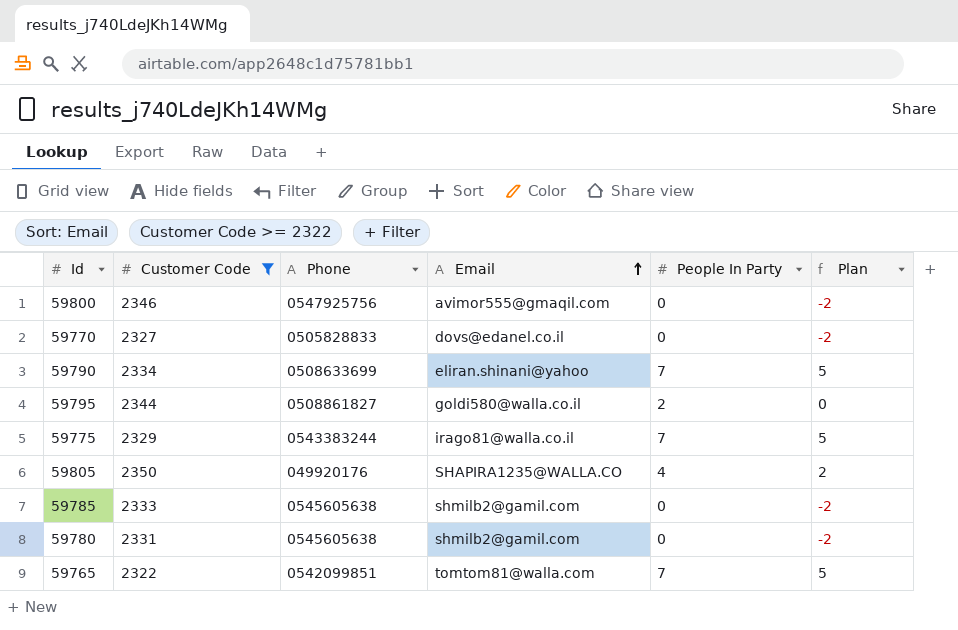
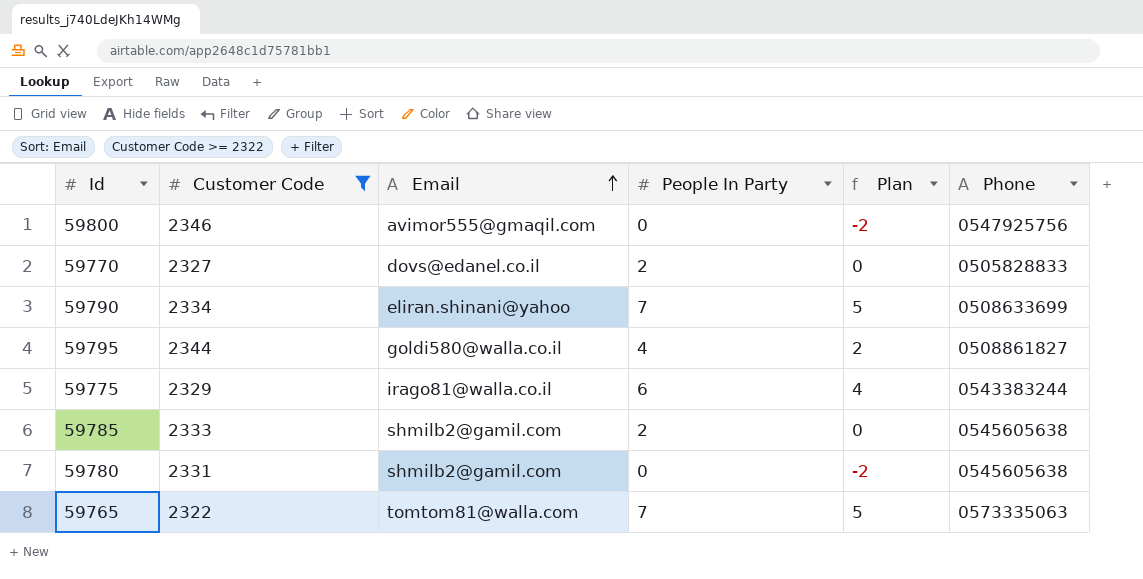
column Phone | position: 3 -> 6
row 59805: 2350 | 049920176 | SHAPIRA1235@WALLA.CO | 4 | 2 -> none
59770 | People In Party: 0 -> 2
59770 | Plan: -2 -> 0
59795 | People In Party: 2 -> 4
59795 | Plan: 0 -> 2
59775 | People In Party: 7 -> 6
59775 | Plan: 5 -> 4
59785 | People In Party: 0 -> 2
59785 | Plan: -2 -> 0
59765 | Phone: 0542099851 -> 0573335063

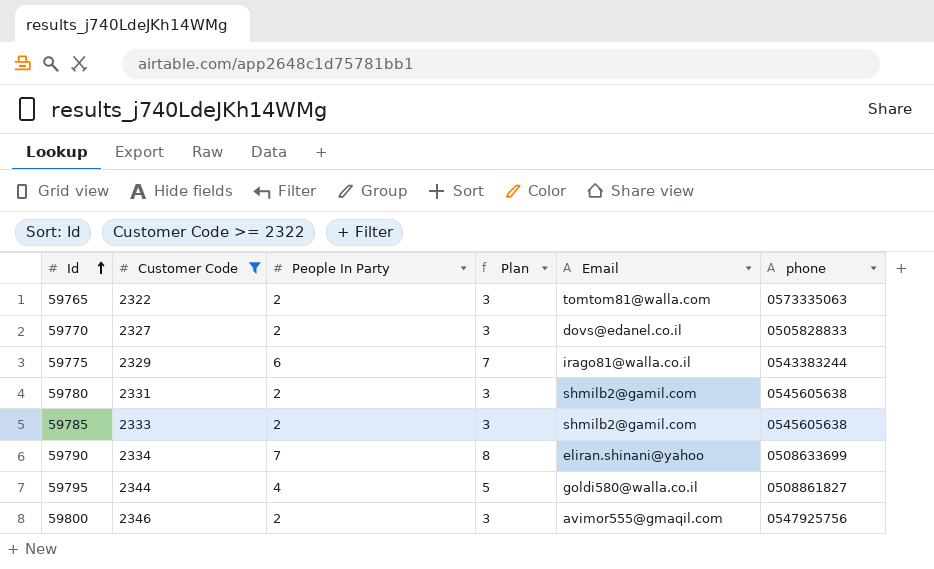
row order: Email ascending -> Id ascending
column Plan | formula: [People In Party] - 2 -> [People In Party] + 1
column Email | position: 3 -> 5
column name: Phone -> phone
59765 | People In Party: 7 -> 2
59780 | People In Party: 0 -> 2
59800 | People In Party: 0 -> 2

